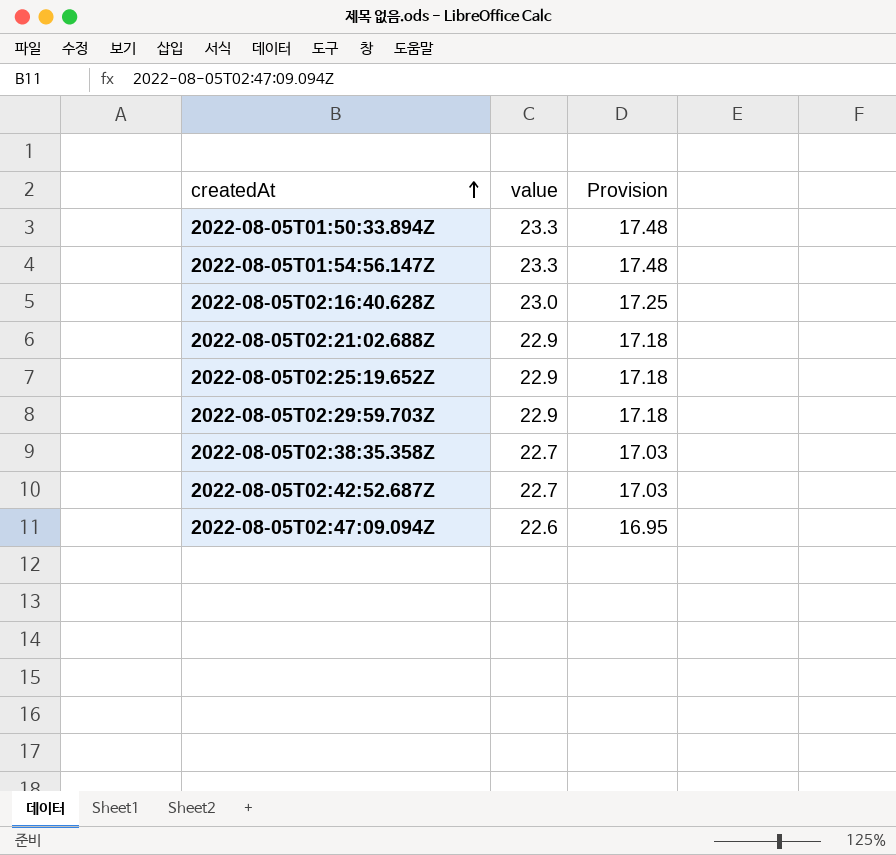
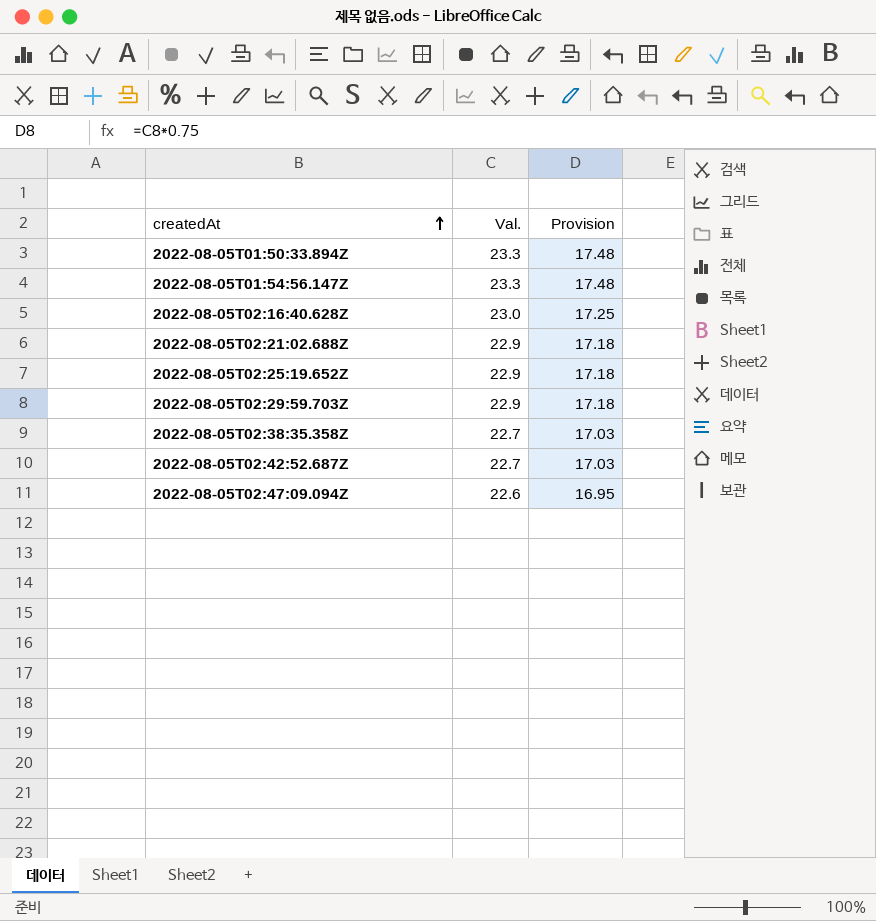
column name: value -> Val.

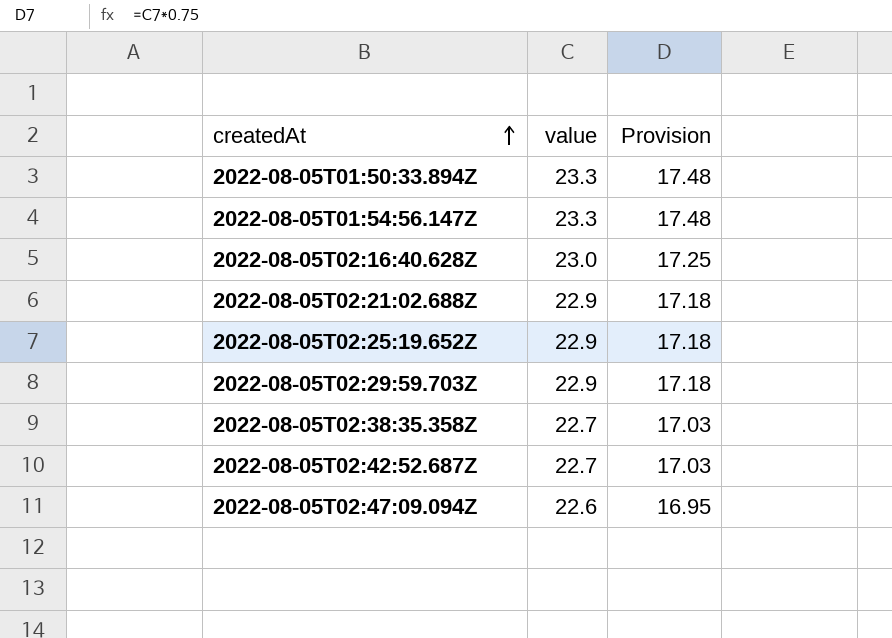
column name: Val. -> value

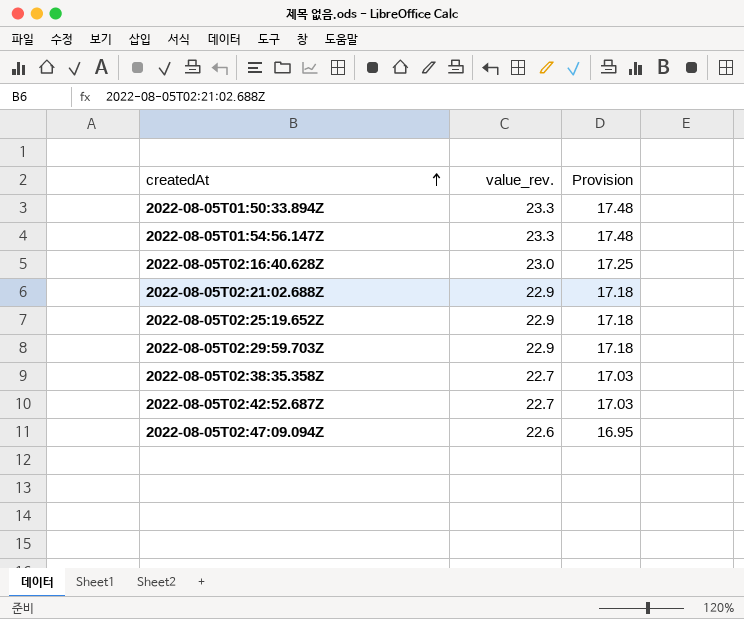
column name: value -> value_rev.

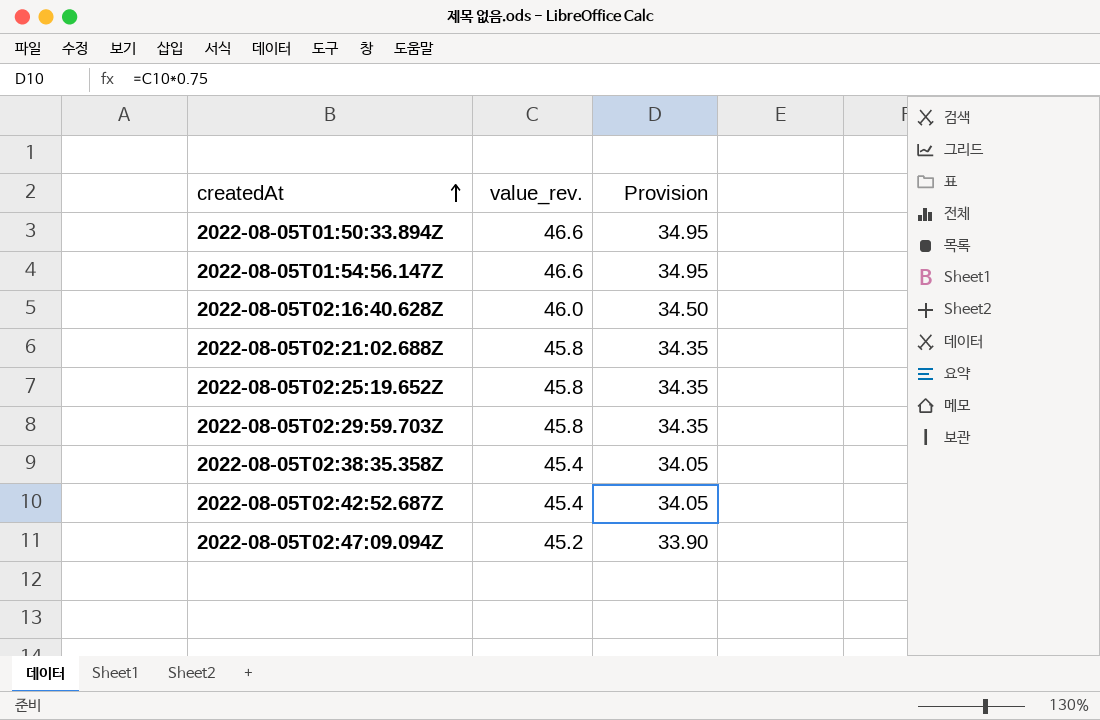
2022-08-05T01:50:33.894Z | value_rev.: 23.3 -> 46.6
2022-08-05T01:50:33.894Z | Provision: 17.48 -> 34.95
2022-08-05T01:54:56.147Z | value_rev.: 23.3 -> 46.6
2022-08-05T01:54:56.147Z | Provision: 17.48 -> 34.95
2022-08-05T02:16:40.628Z | value_rev.: 23.0 -> 46.0
2022-08-05T02:16:40.628Z | Provision: 17.25 -> 34.50
2022-08-05T02:21:02.688Z | value_rev.: 22.9 -> 45.8
2022-08-05T02:21:02.688Z | Provision: 17.18 -> 34.35
2022-08-05T02:25:19.652Z | value_rev.: 22.9 -> 45.8
2022-08-05T02:25:19.652Z | Provision: 17.18 -> 34.35
2022-08-05T02:29:59.703Z | value_rev.: 22.9 -> 45.8
2022-08-05T02:29:59.703Z | Provision: 17.18 -> 34.35
2022-08-05T02:38:35.358Z | value_rev.: 22.7 -> 45.4
2022-08-05T02:38:35.358Z | Provision: 17.03 -> 34.05
2022-08-05T02:42:52.687Z | value_rev.: 22.7 -> 45.4
2022-08-05T02:42:52.687Z | Provision: 17.03 -> 34.05
2022-08-05T02:47:09.094Z | value_rev.: 22.6 -> 45.2
2022-08-05T02:47:09.094Z | Provision: 16.95 -> 33.90

